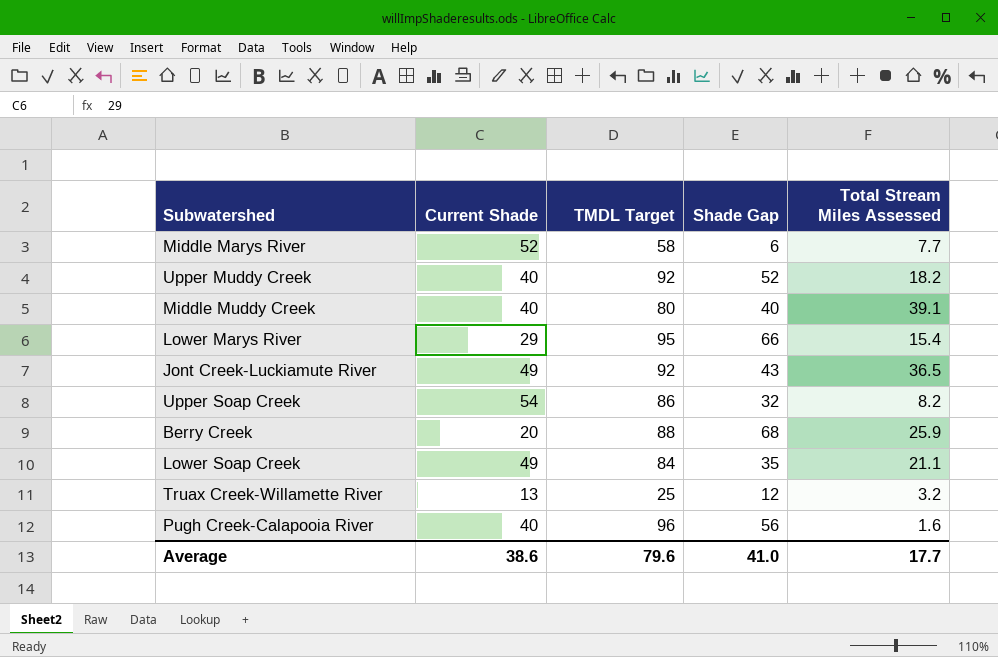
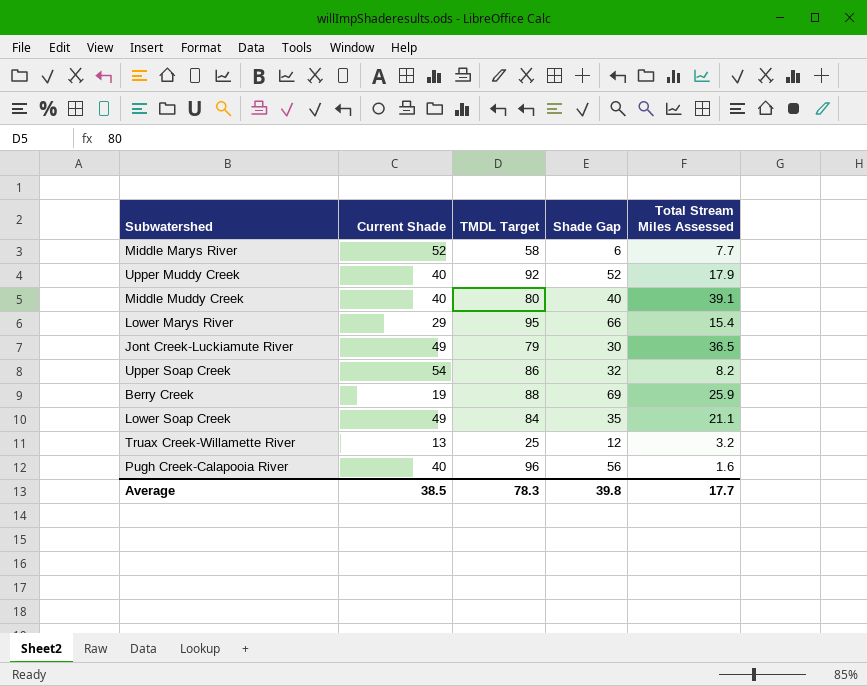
Upper Muddy Creek | Total Stream Miles Assessed: 18.2 -> 17.9
Jont Creek-Luckiamute River | TMDL Target: 92 -> 79
Jont Creek-Luckiamute River | Shade Gap: 43 -> 30
Berry Creek | Current Shade: 20 -> 19
Berry Creek | Shade Gap: 68 -> 69
Average | Current Shade: 38.6 -> 38.5
Average | TMDL Target: 79.6 -> 78.3
Average | Shade Gap: 41.0 -> 39.8

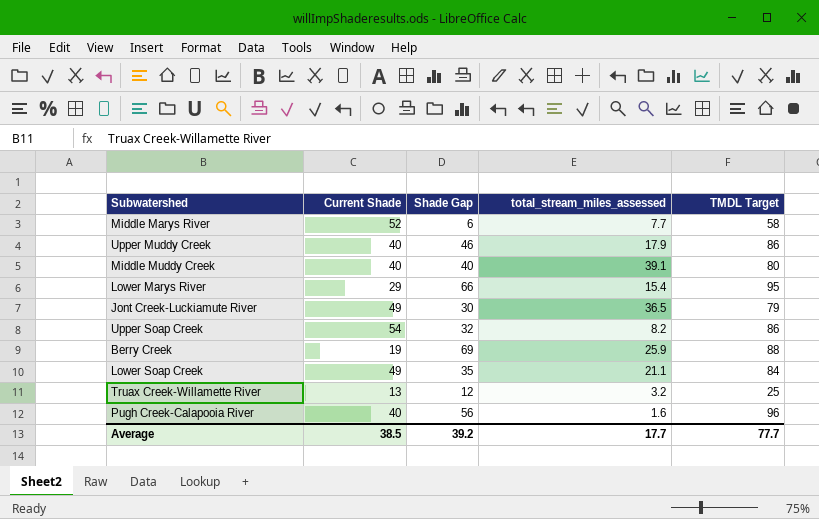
column name: Total Stream Miles Assessed -> total_stream_miles_assessed
column TMDL Target | position: 3 -> 5
Upper Muddy Creek | Shade Gap: 52 -> 46
Upper Muddy Creek | TMDL Target: 92 -> 86
Average | Shade Gap: 39.8 -> 39.2
Average | TMDL Target: 78.3 -> 77.7

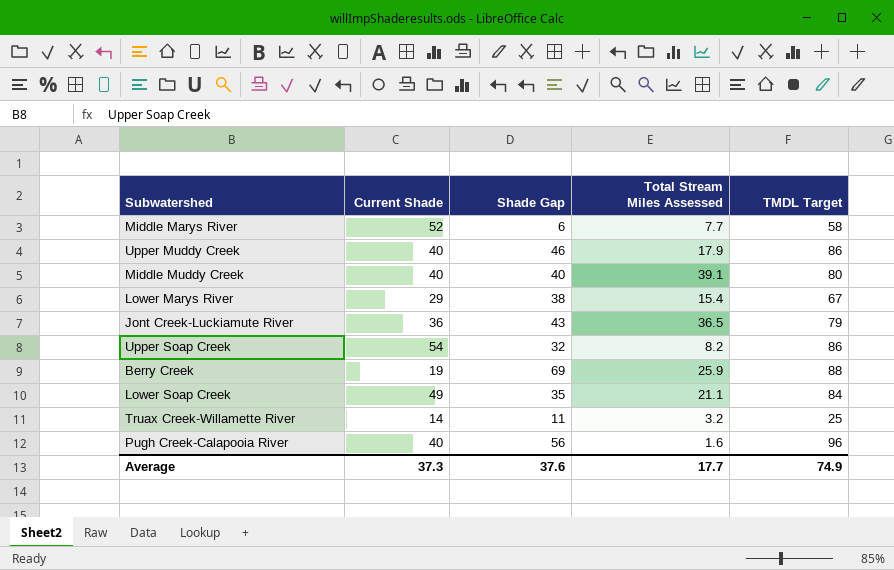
column name: total_stream_miles_assessed -> Total Stream Miles Assessed
Lower Marys River | Shade Gap: 66 -> 38
Lower Marys River | TMDL Target: 95 -> 67
Jont Creek-Luckiamute River | Current Shade: 49 -> 36
Jont Creek-Luckiamute River | Shade Gap: 30 -> 43
Truax Creek-Willamette River | Current Shade: 13 -> 14
Truax Creek-Willamette River | Shade Gap: 12 -> 11
Average | Current Shade: 38.5 -> 37.3
Average | Shade Gap: 39.2 -> 37.6
Average | TMDL Target: 77.7 -> 74.9

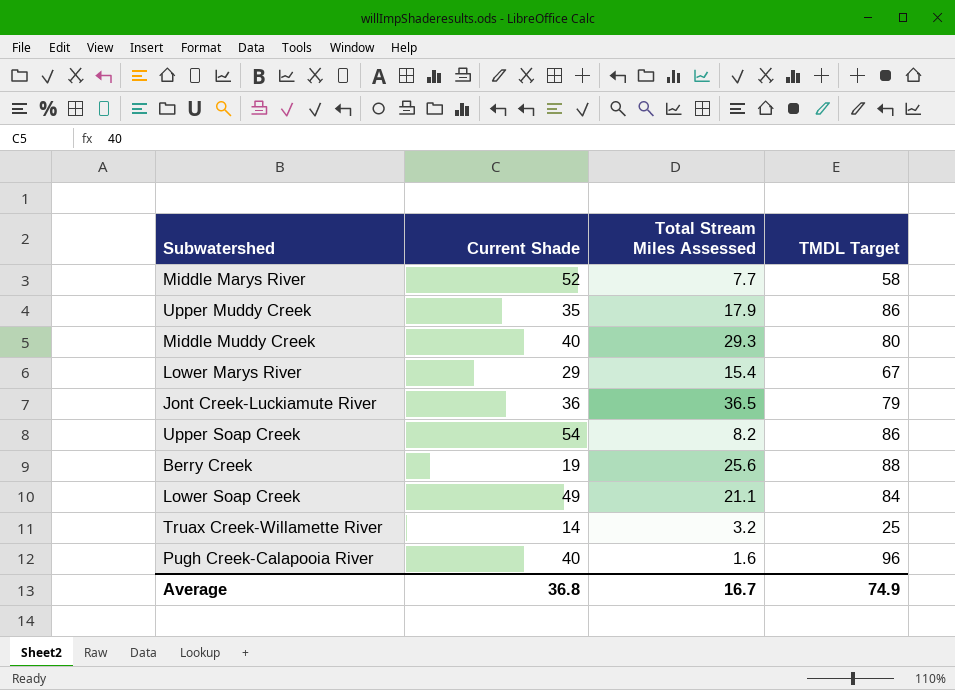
column Shade Gap | formula: [TMDL Target] - [Current Shade] -> none
Upper Muddy Creek | Current Shade: 40 -> 35
Middle Muddy Creek | Total Stream Miles Assessed: 39.1 -> 29.3
Berry Creek | Total Stream Miles Assessed: 25.9 -> 25.6
Average | Current Shade: 37.3 -> 36.8
Average | Total Stream Miles Assessed: 17.7 -> 16.7

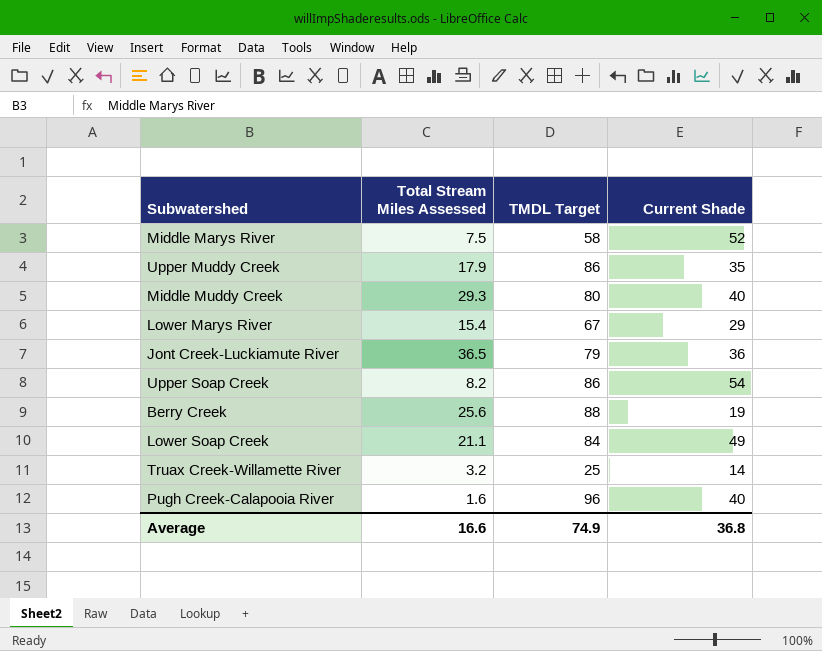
column Current Shade | position: 2 -> 4
Middle Marys River | Total Stream Miles Assessed: 7.7 -> 7.5
Average | Total Stream Miles Assessed: 16.7 -> 16.6

